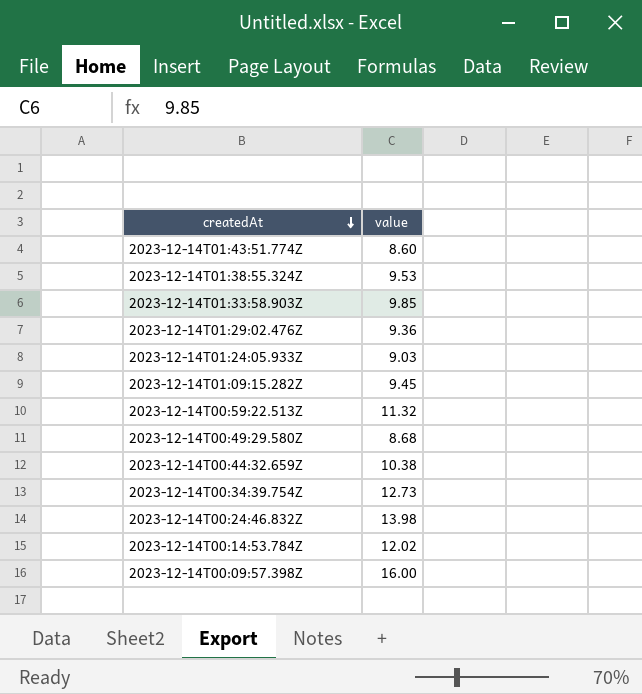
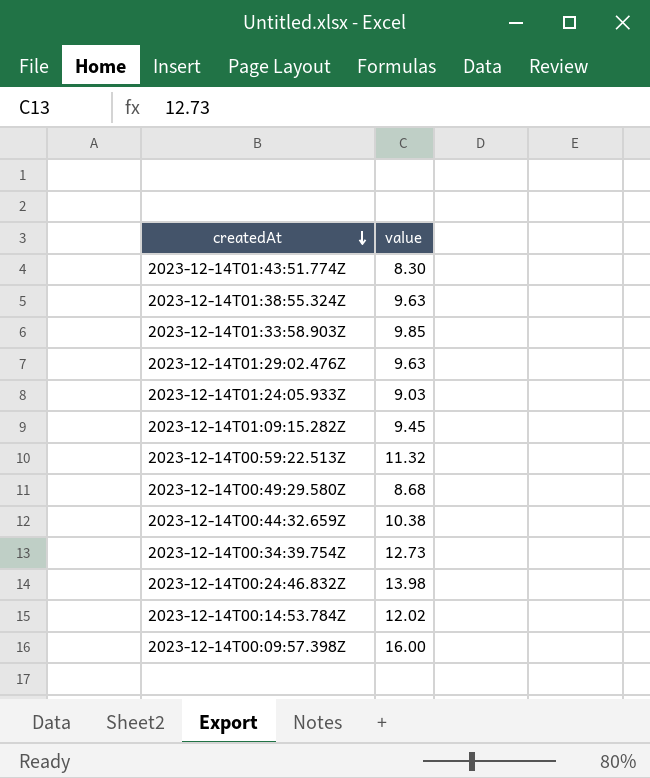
2023-12-14T01:43:51.774Z | value: 8.60 -> 8.30
2023-12-14T01:38:55.324Z | value: 9.53 -> 9.63
2023-12-14T01:29:02.476Z | value: 9.36 -> 9.63

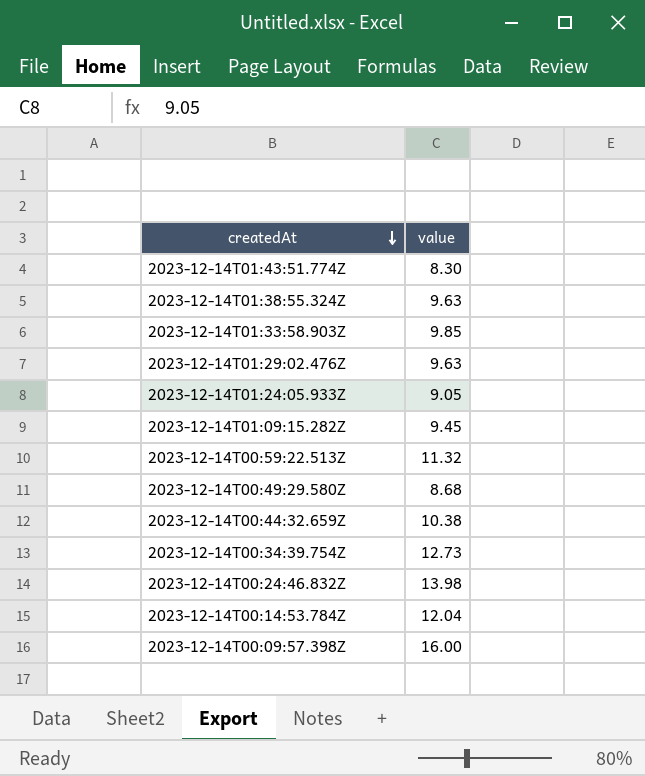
2023-12-14T01:24:05.933Z | value: 9.03 -> 9.05
2023-12-14T00:14:53.784Z | value: 12.02 -> 12.04

